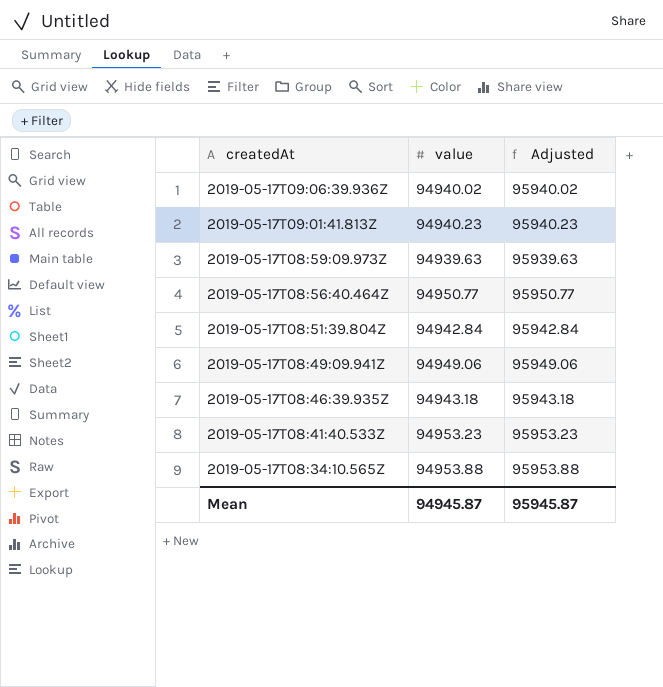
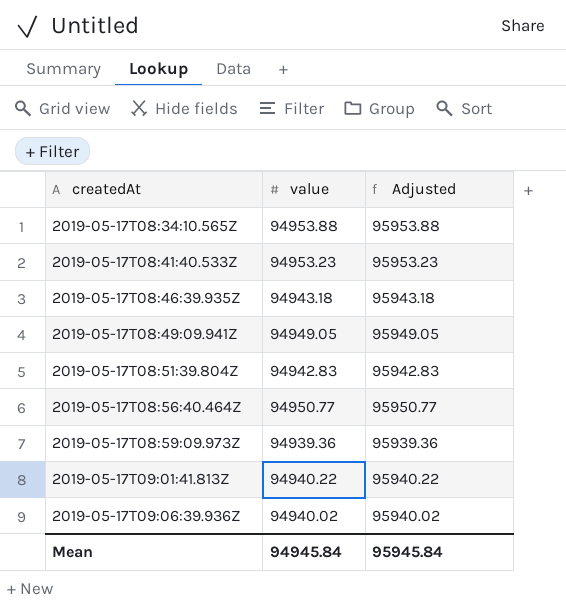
row order: createdAt descending -> createdAt ascending
2019-05-17T08:49:09.941Z | value: 94949.06 -> 94949.05
2019-05-17T08:49:09.941Z | Adjusted: 95949.06 -> 95949.05
2019-05-17T08:51:39.804Z | value: 94942.84 -> 94942.83
2019-05-17T08:51:39.804Z | Adjusted: 95942.84 -> 95942.83
2019-05-17T08:59:09.973Z | value: 94939.63 -> 94939.36
2019-05-17T08:59:09.973Z | Adjusted: 95939.63 -> 95939.36
2019-05-17T09:01:41.813Z | value: 94940.23 -> 94940.22
2019-05-17T09:01:41.813Z | Adjusted: 95940.23 -> 95940.22
Mean | value: 94945.87 -> 94945.84
Mean | Adjusted: 95945.87 -> 95945.84

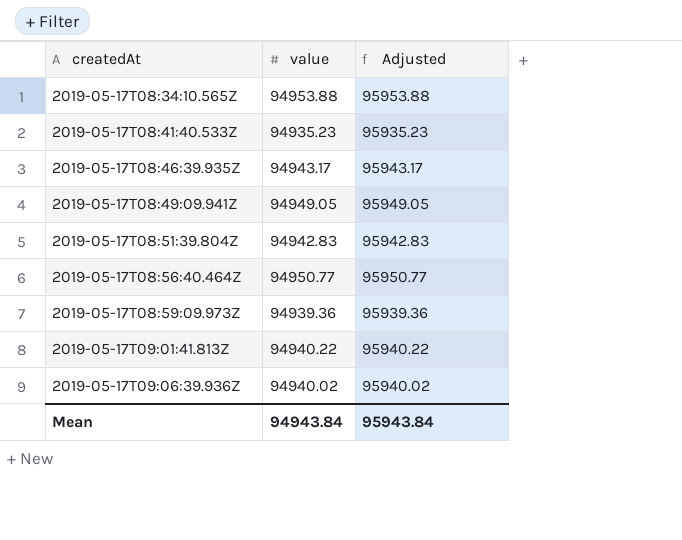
2019-05-17T08:41:40.533Z | value: 94953.23 -> 94935.23
2019-05-17T08:41:40.533Z | Adjusted: 95953.23 -> 95935.23
2019-05-17T08:46:39.935Z | value: 94943.18 -> 94943.17
2019-05-17T08:46:39.935Z | Adjusted: 95943.18 -> 95943.17
Mean | value: 94945.84 -> 94943.84
Mean | Adjusted: 95945.84 -> 95943.84

